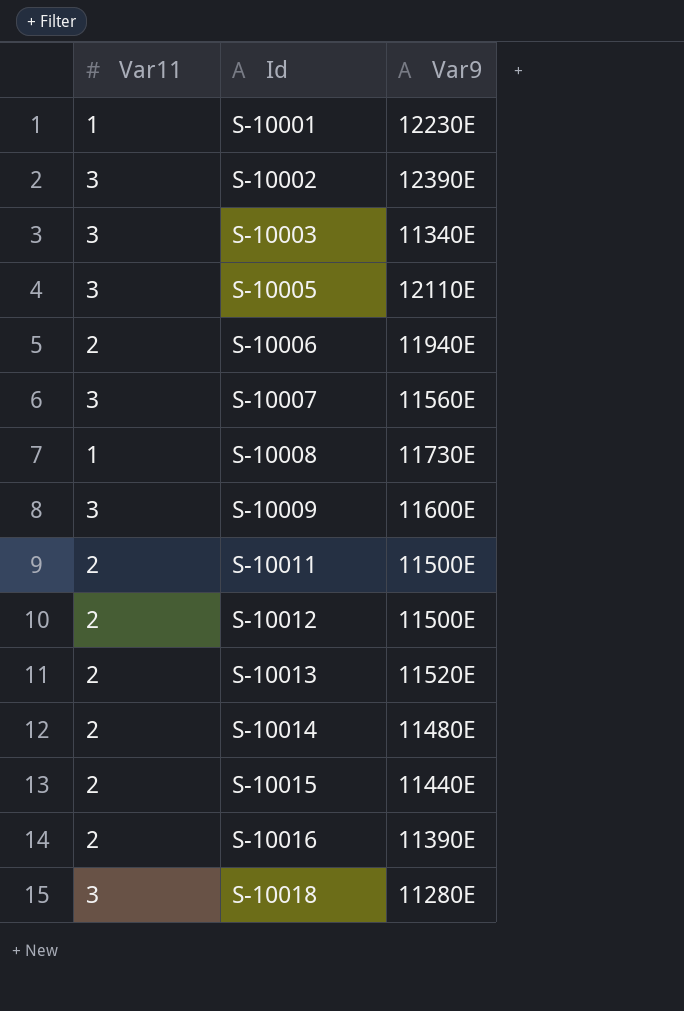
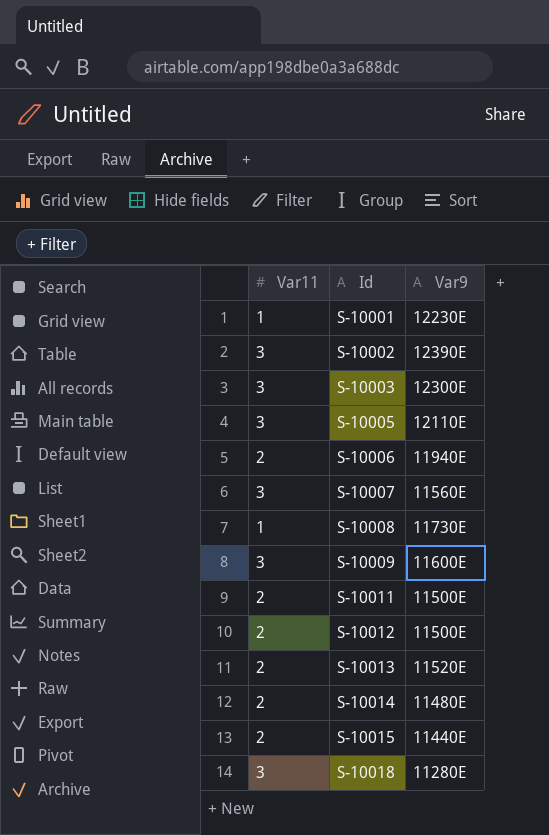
row S-10016: 2 | 11390E -> none
S-10003 | Var9: 11340E -> 12300E

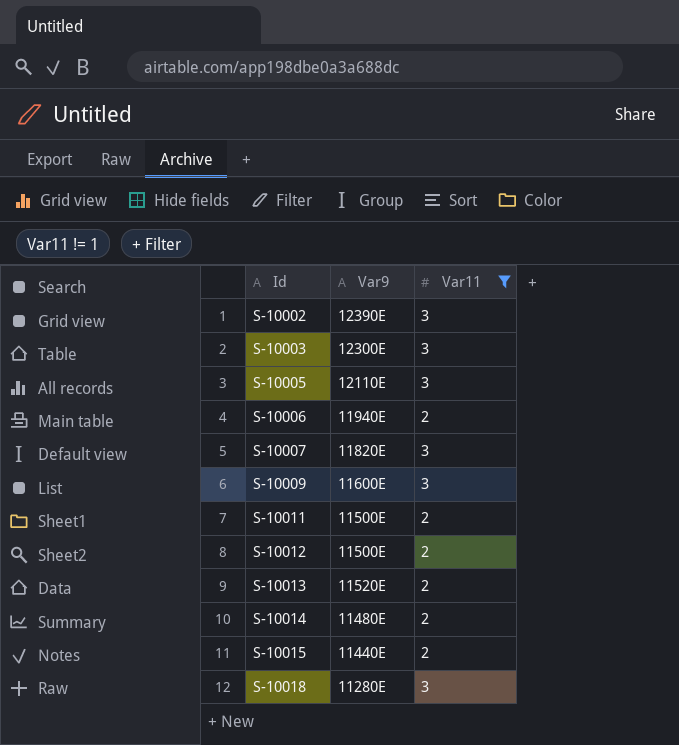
filter: none -> Var11 != 1
column Var11 | position: 1 -> 3
S-10007 | Var9: 11560E -> 11820E

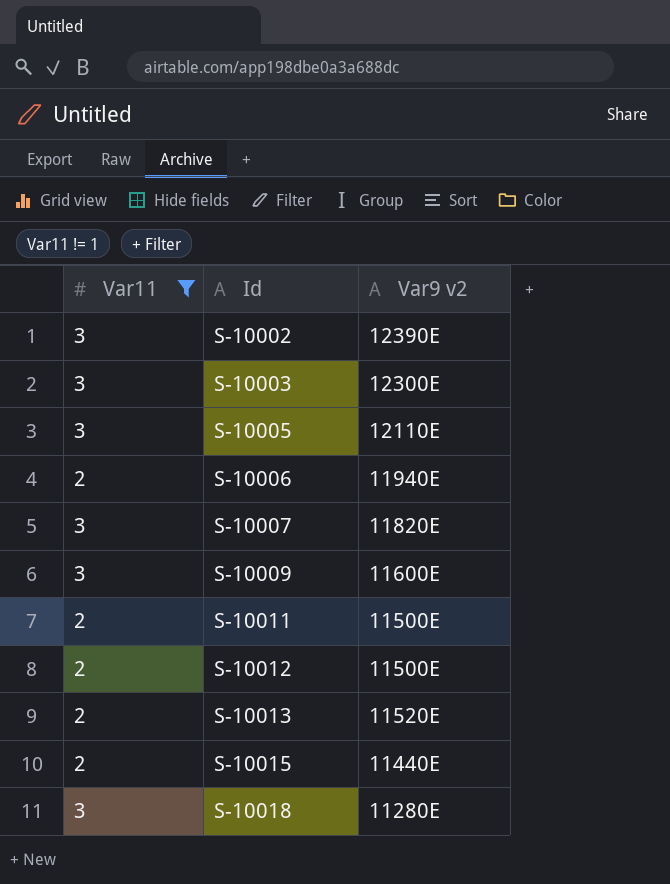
column Var11 | position: 3 -> 1
column name: Var9 -> Var9 v2
row S-10014: 11480E | 2 -> none

